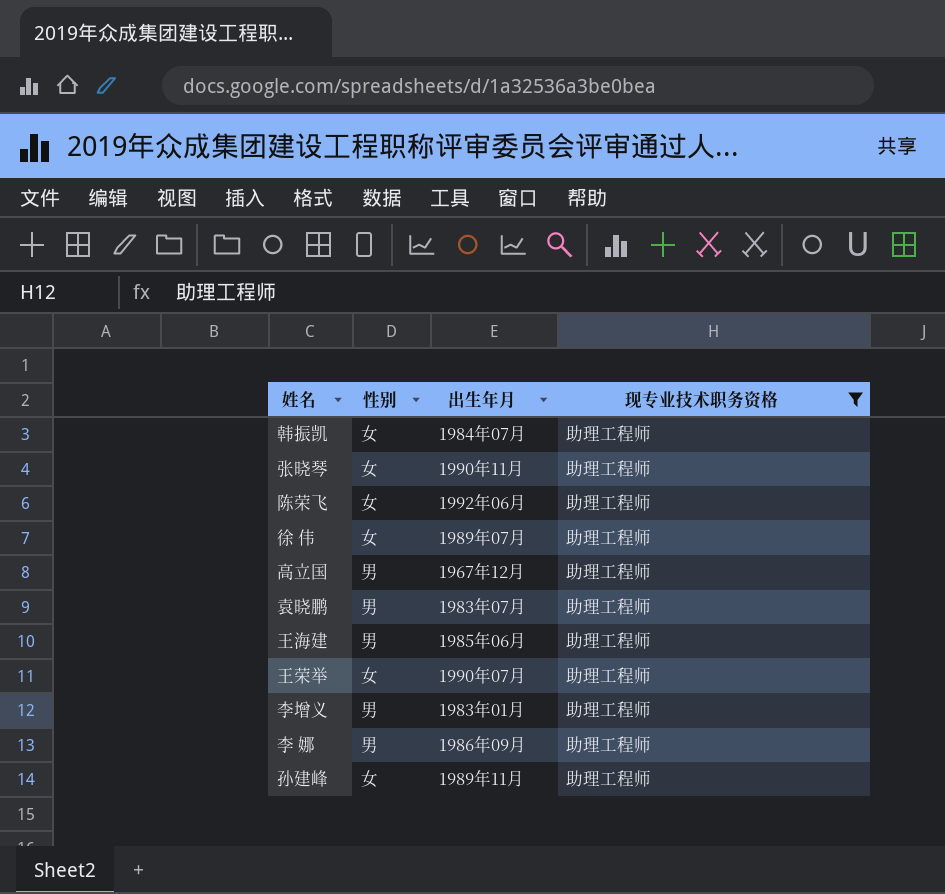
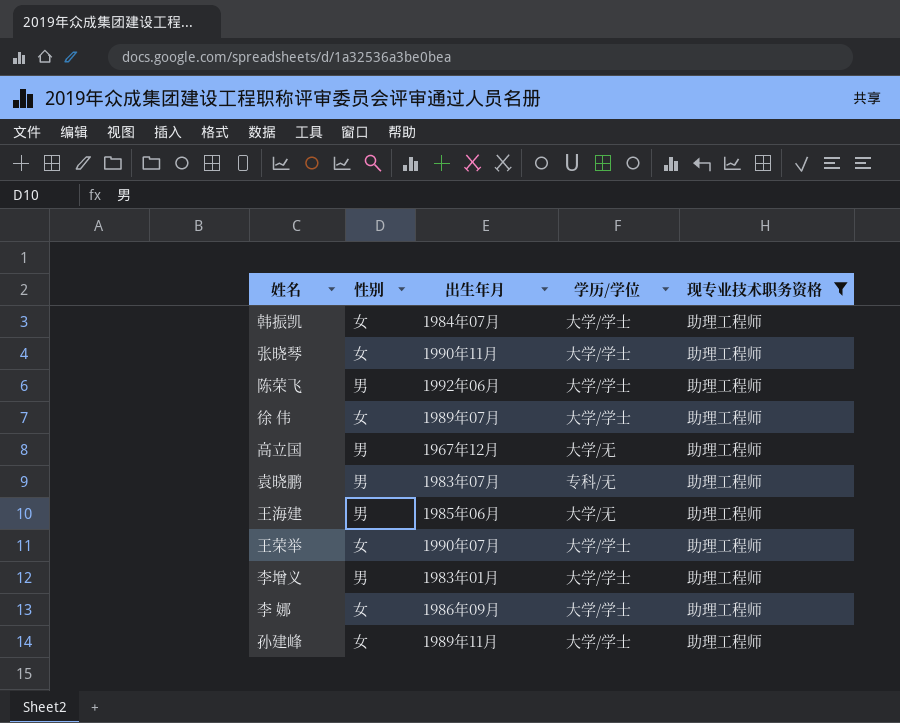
column 学历/学位 | position: none -> 4
陈荣飞 | 性别: 女 -> 男
李 娜 | 性别: 男 -> 女

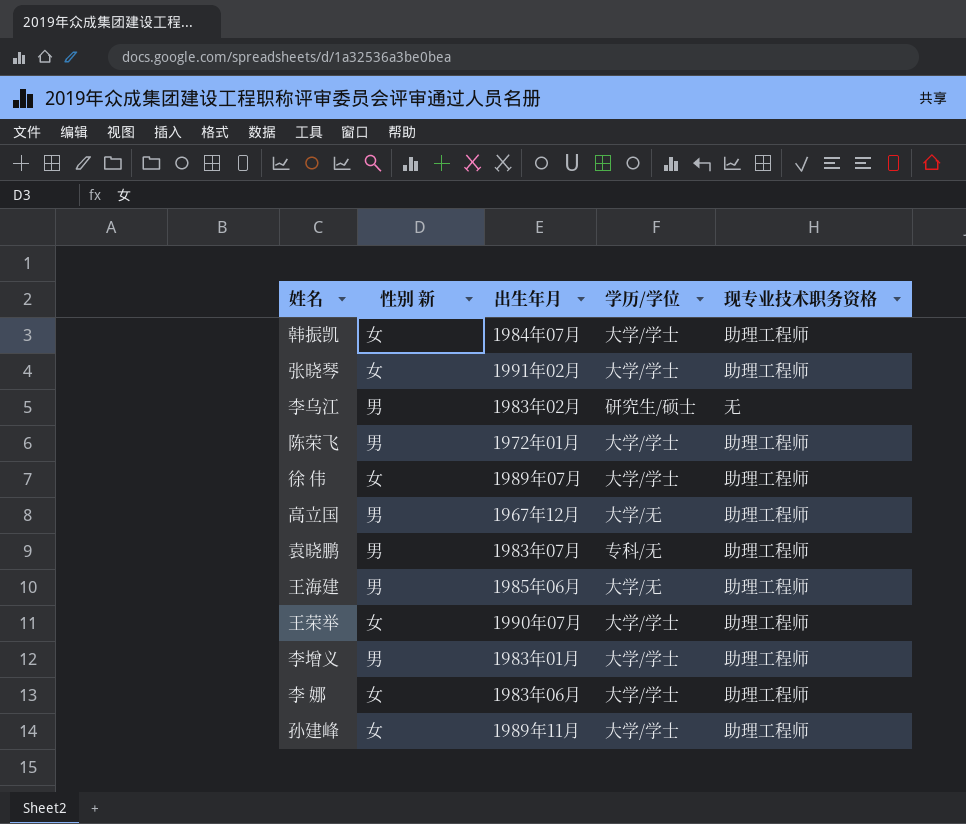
filter: 现专业技术职务资格 = 助理工程师 -> none
column name: 性别 -> 性别 新
张晓琴 | 出生年月: 1990年11月 -> 1991年02月
陈荣飞 | 出生年月: 1992年06月 -> 1972年01月
李 娜 | 出生年月: 1986年09月 -> 1983年06月

